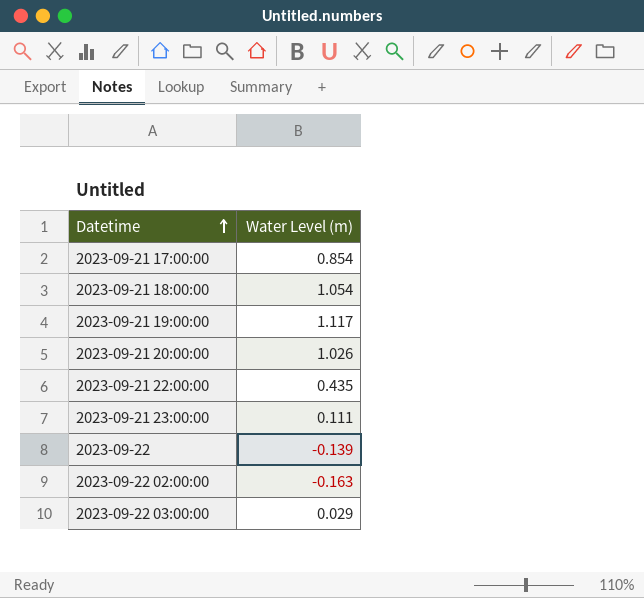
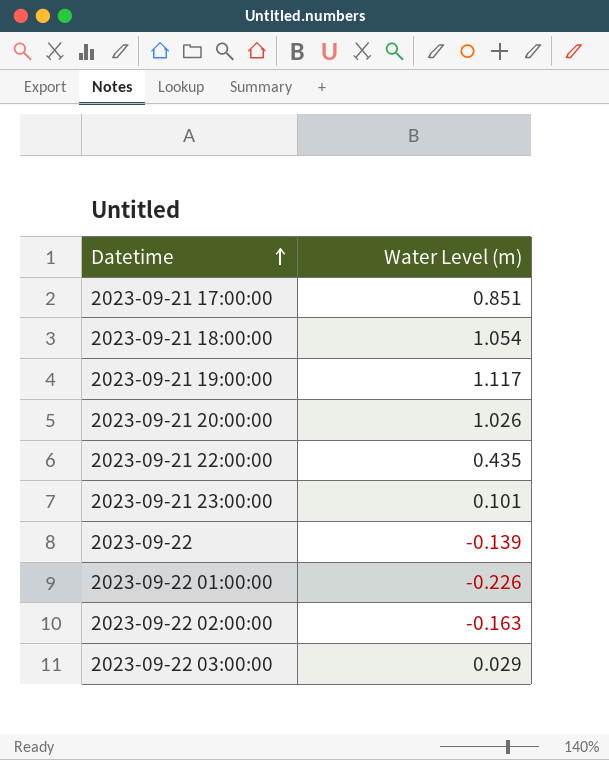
2023-09-21 17:00:00 | Water Level (m): 0.854 -> 0.851
2023-09-21 23:00:00 | Water Level (m): 0.111 -> 0.101
row 2023-09-22 01:00:00: none -> -0.226

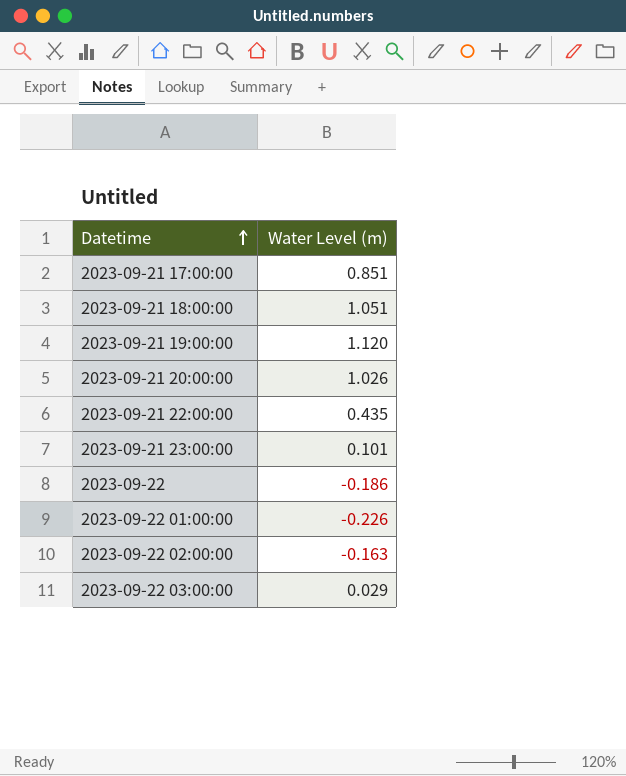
2023-09-21 18:00:00 | Water Level (m): 1.054 -> 1.051
2023-09-21 19:00:00 | Water Level (m): 1.117 -> 1.120
2023-09-22 | Water Level (m): -0.139 -> -0.186

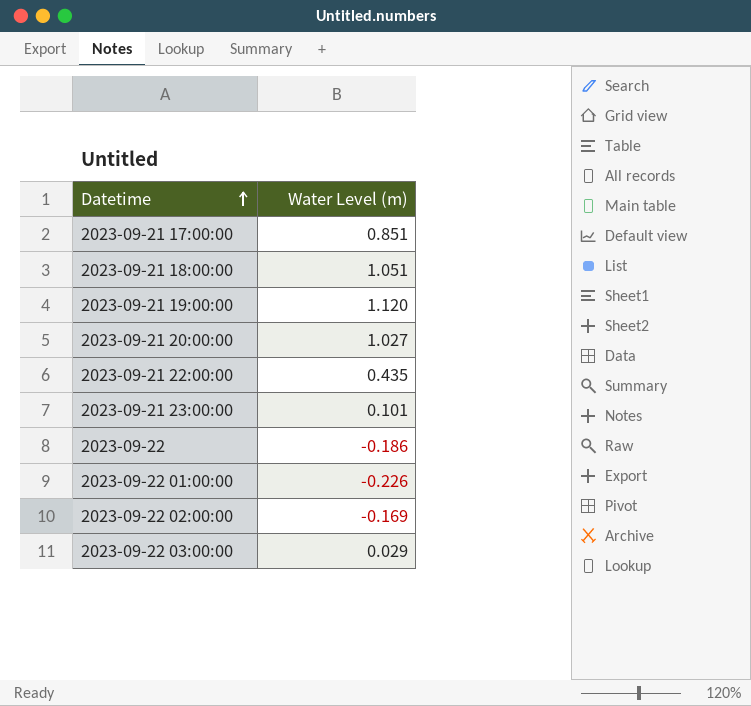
2023-09-21 20:00:00 | Water Level (m): 1.026 -> 1.027
2023-09-22 02:00:00 | Water Level (m): -0.163 -> -0.169

